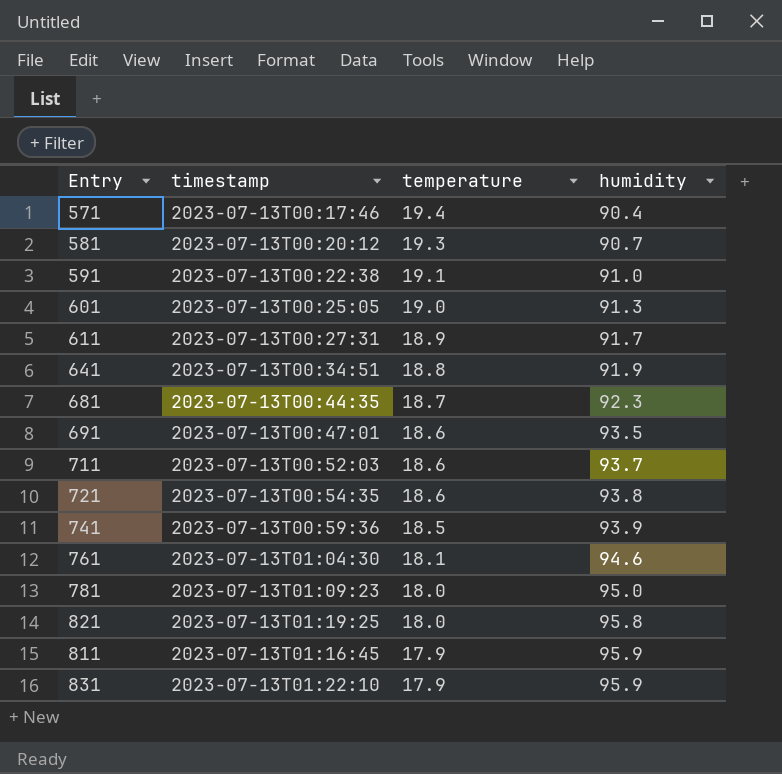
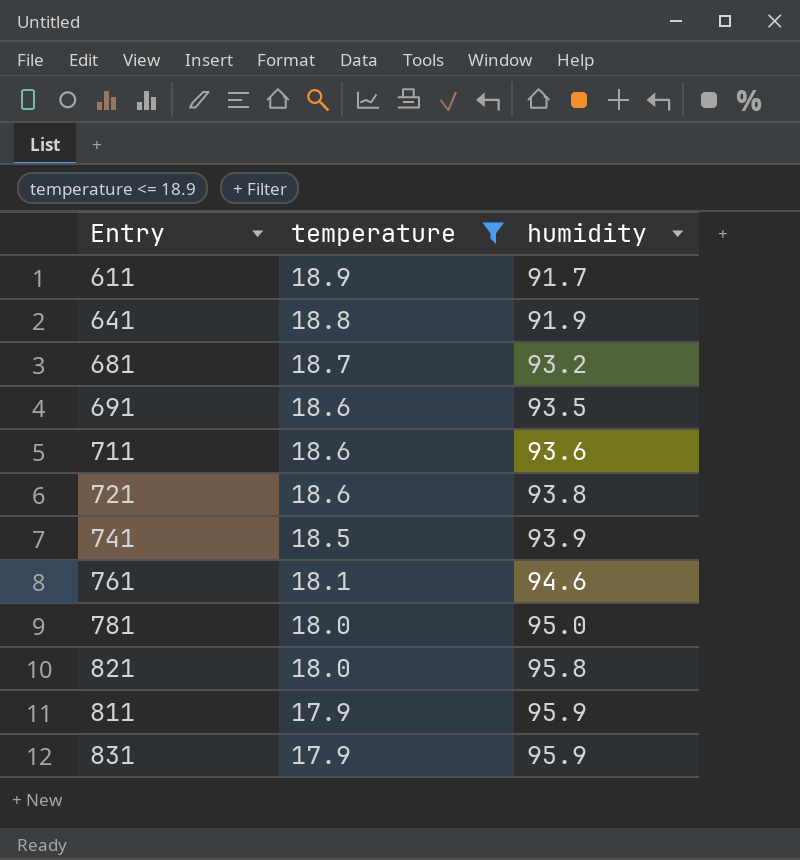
filter: none -> temperature <= 18.9
column timestamp | position: 2 -> none
681 | humidity: 92.3 -> 93.2
711 | humidity: 93.7 -> 93.6

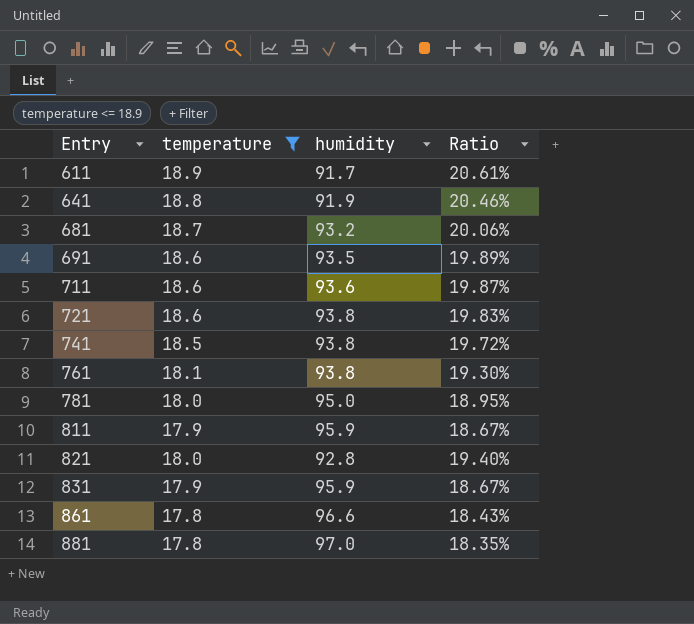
row order: temperature descending -> Entry ascending
column Ratio | formula: none -> [temperature] / [humidity]
741 | humidity: 93.9 -> 93.8
761 | humidity: 94.6 -> 93.8
821 | humidity: 95.8 -> 92.8
row 861: none -> 17.8 | 96.6 | 18.43%
row 881: none -> 17.8 | 97.0 | 18.35%

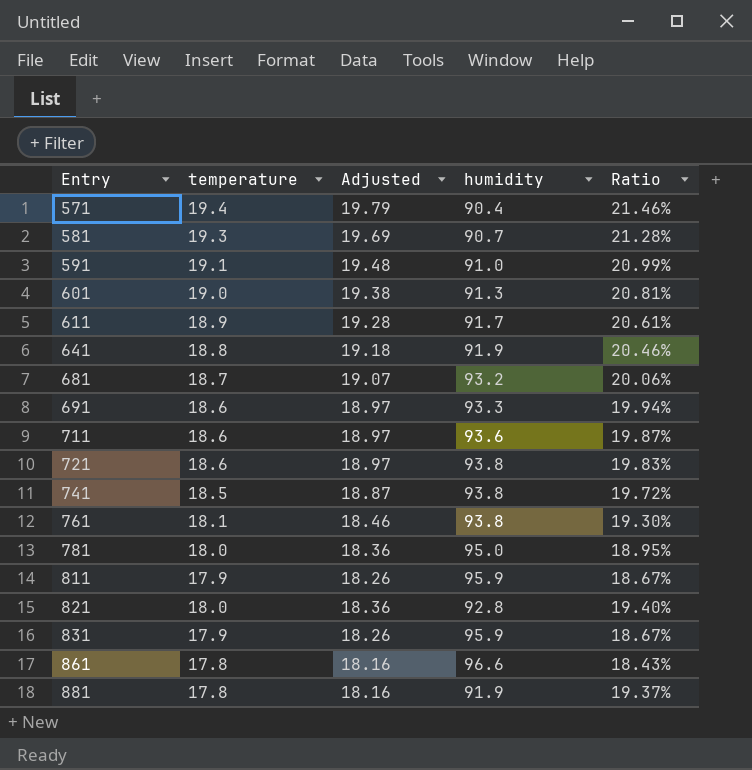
filter: temperature <= 18.9 -> none
column Adjusted | formula: none -> [temperature] * 1.02
691 | humidity: 93.5 -> 93.3
691 | Ratio: 19.89% -> 19.94%
881 | humidity: 97.0 -> 91.9
881 | Ratio: 18.35% -> 19.37%

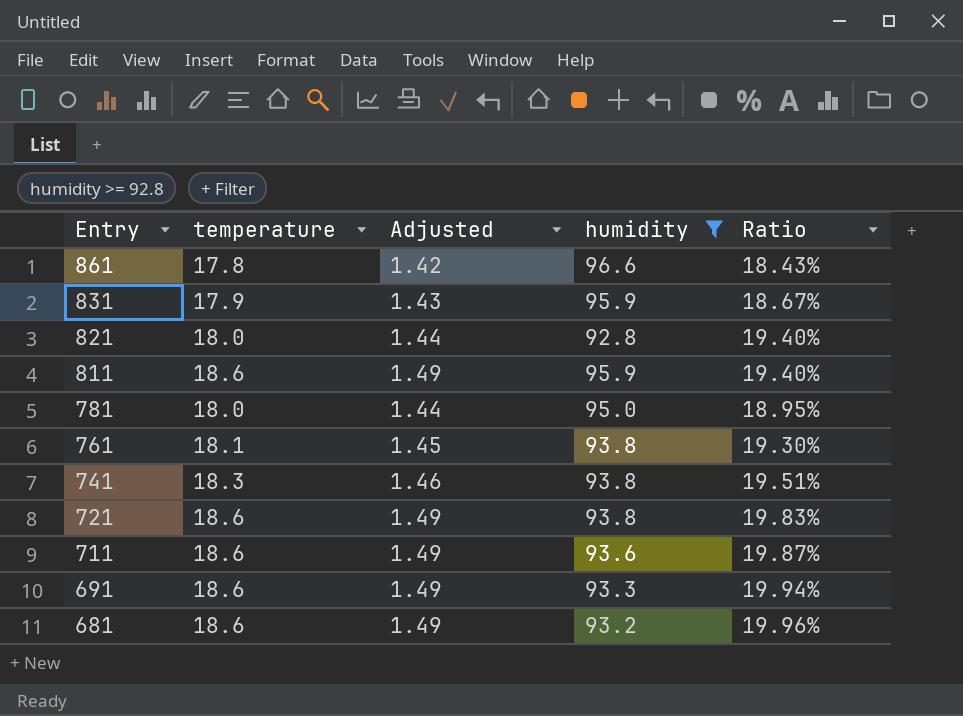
filter: none -> humidity >= 92.8
row order: Entry ascending -> Entry descending
column Adjusted | formula: [temperature] * 1.02 -> [temperature] * 0.08
811 | temperature: 17.9 -> 18.6
811 | Ratio: 18.67% -> 19.40%
741 | temperature: 18.5 -> 18.3
741 | Ratio: 19.72% -> 19.51%
681 | temperature: 18.7 -> 18.6
681 | Ratio: 20.06% -> 19.96%

